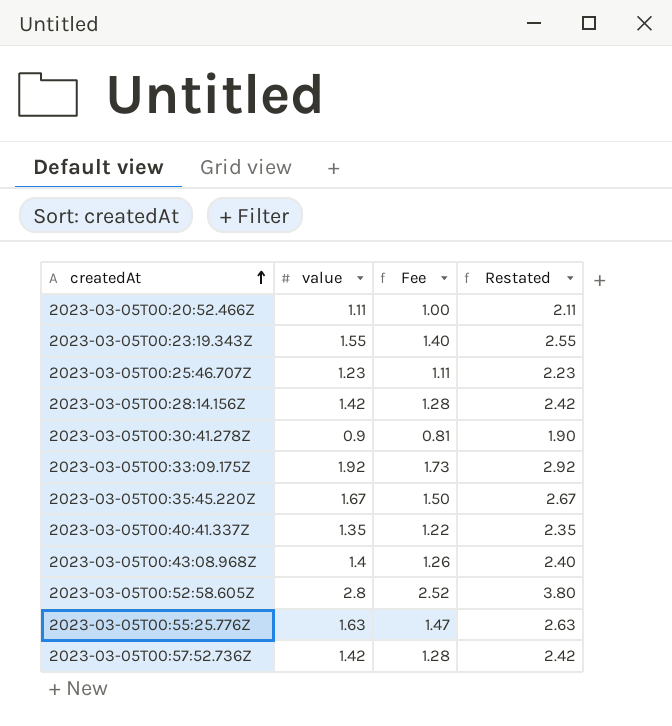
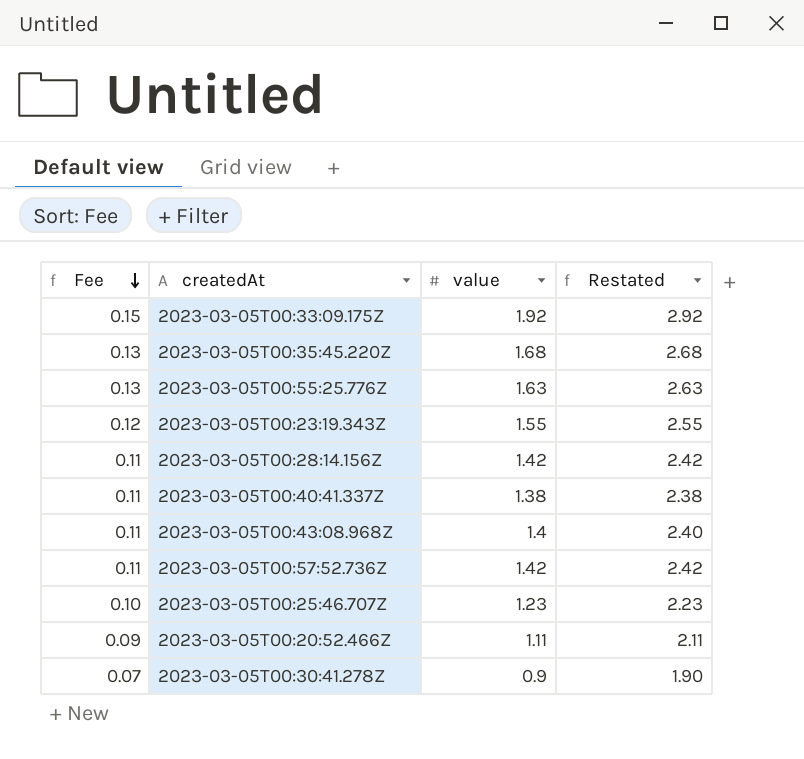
row order: createdAt ascending -> Fee descending
column Fee | formula: [value] * 0.9 -> [value] * 0.08
column Fee | position: 3 -> 1
row 2023-03-05T00:52:58.605Z: 2.8 | 2.52 | 3.80 -> none
2023-03-05T00:35:45.220Z | value: 1.67 -> 1.68
2023-03-05T00:35:45.220Z | Restated: 2.67 -> 2.68
2023-03-05T00:40:41.337Z | value: 1.35 -> 1.38
2023-03-05T00:40:41.337Z | Restated: 2.35 -> 2.38

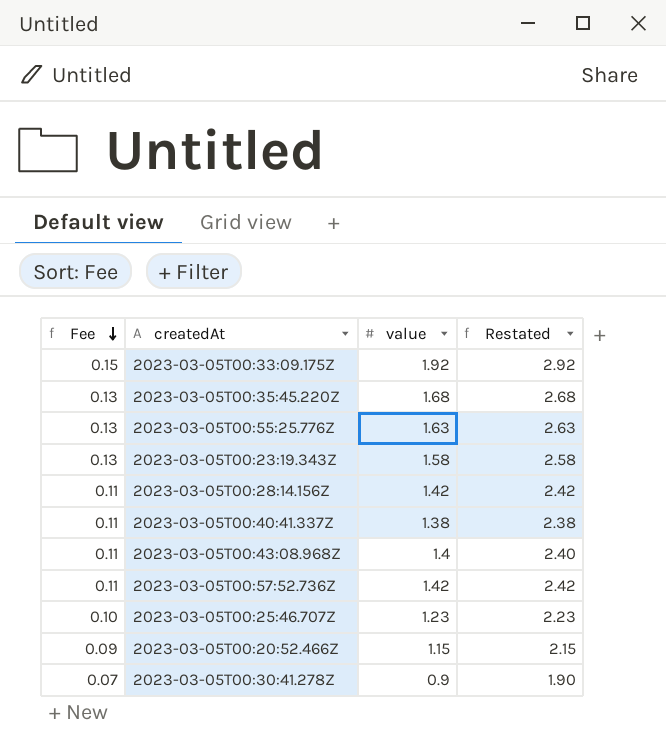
2023-03-05T00:23:19.343Z | Fee: 0.12 -> 0.13
2023-03-05T00:23:19.343Z | value: 1.55 -> 1.58
2023-03-05T00:23:19.343Z | Restated: 2.55 -> 2.58
2023-03-05T00:20:52.466Z | value: 1.11 -> 1.15
2023-03-05T00:20:52.466Z | Restated: 2.11 -> 2.15

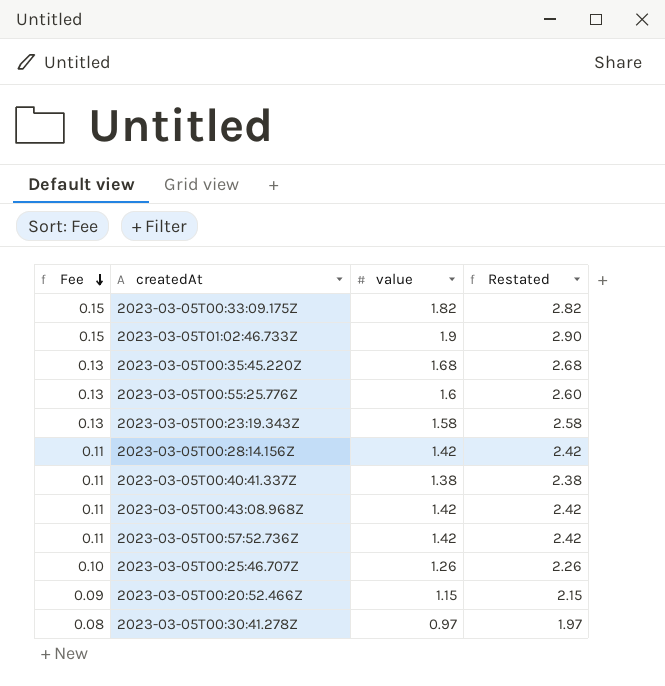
2023-03-05T00:33:09.175Z | value: 1.92 -> 1.82
2023-03-05T00:33:09.175Z | Restated: 2.92 -> 2.82
row 2023-03-05T01:02:46.733Z: none -> 0.15 | 1.9 | 2.90
2023-03-05T00:55:25.776Z | value: 1.63 -> 1.6
2023-03-05T00:55:25.776Z | Restated: 2.63 -> 2.60
2023-03-05T00:43:08.968Z | value: 1.4 -> 1.42
2023-03-05T00:43:08.968Z | Restated: 2.40 -> 2.42
2023-03-05T00:25:46.707Z | value: 1.23 -> 1.26
2023-03-05T00:25:46.707Z | Restated: 2.23 -> 2.26
2023-03-05T00:30:41.278Z | Fee: 0.07 -> 0.08
2023-03-05T00:30:41.278Z | value: 0.9 -> 0.97
2023-03-05T00:30:41.278Z | Restated: 1.90 -> 1.97

